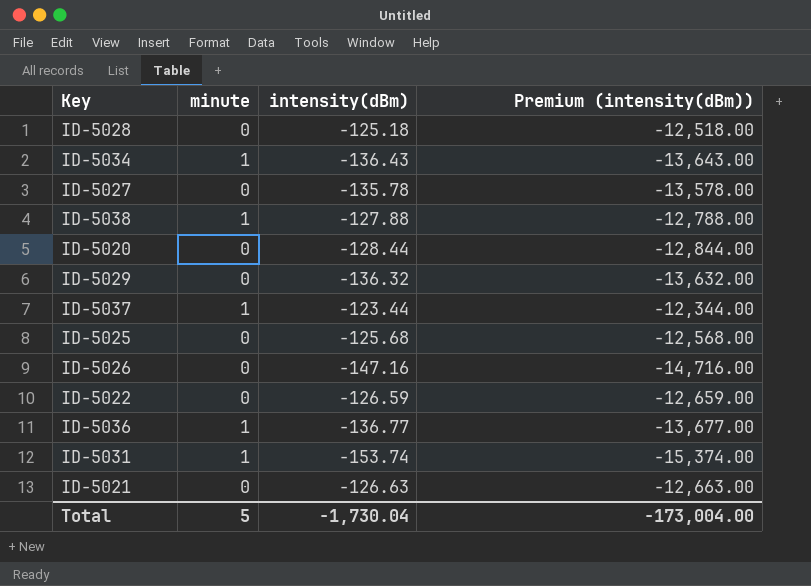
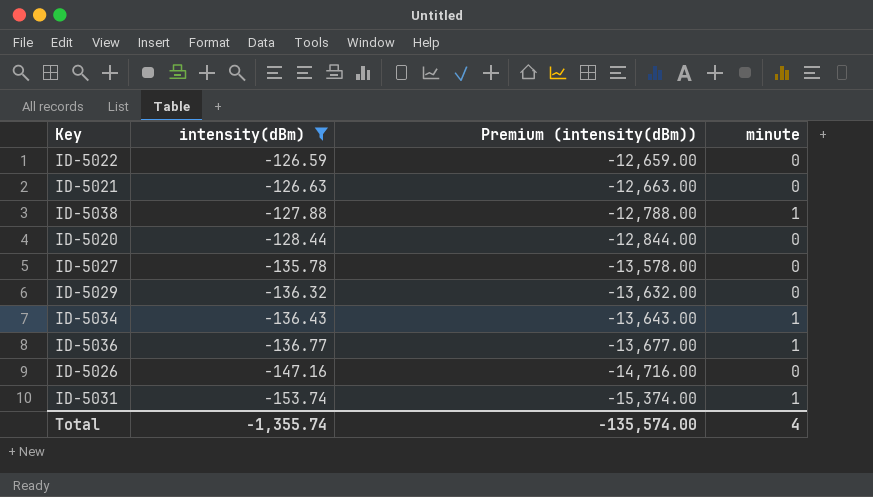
filter: none -> intensity(dBm) <= -126.59
row order: none -> intensity(dBm) descending
column minute | position: 2 -> 4
Total | intensity(dBm): -1,730.04 -> -1,355.74
Total | Premium (intensity(dBm)): -173,004.00 -> -135,574.00
Total | minute: 5 -> 4

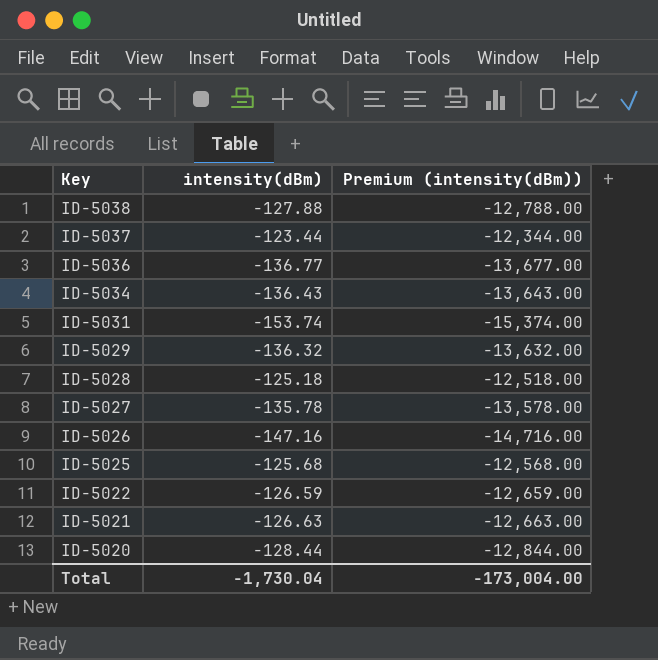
filter: intensity(dBm) <= -126.59 -> none
row order: intensity(dBm) descending -> Key descending
column minute | position: 4 -> none
Total | intensity(dBm): -1,355.74 -> -1,730.04
Total | Premium (intensity(dBm)): -135,574.00 -> -173,004.00

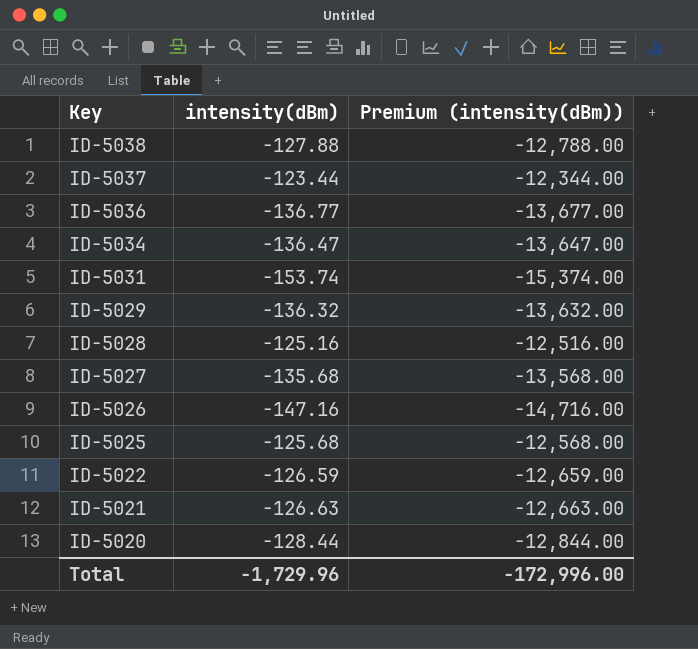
ID-5034 | intensity(dBm): -136.43 -> -136.47
ID-5034 | Premium (intensity(dBm)): -13,643.00 -> -13,647.00
ID-5028 | intensity(dBm): -125.18 -> -125.16
ID-5028 | Premium (intensity(dBm)): -12,518.00 -> -12,516.00
ID-5027 | intensity(dBm): -135.78 -> -135.68
ID-5027 | Premium (intensity(dBm)): -13,578.00 -> -13,568.00
Total | intensity(dBm): -1,730.04 -> -1,729.96
Total | Premium (intensity(dBm)): -173,004.00 -> -172,996.00

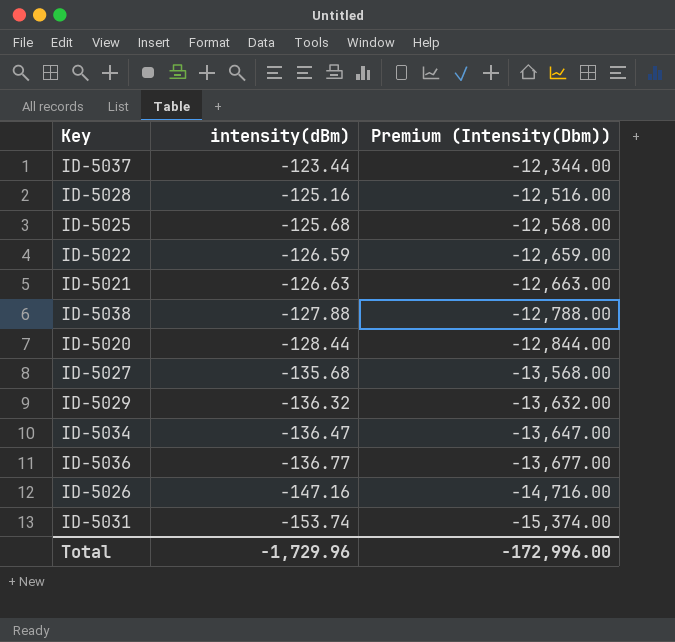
row order: Key descending -> intensity(dBm) descending
column name: Premium (intensity(dBm)) -> Premium (Intensity(Dbm))

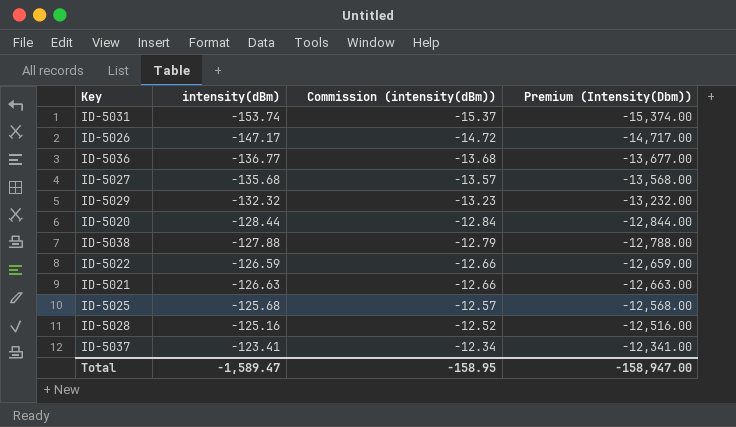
row order: intensity(dBm) descending -> Commission (intensity(dBm)) ascending
column Commission (intensity(dBm)) | formula: none -> [intensity(dBm)] * 0.1
row ID-5034: -136.47 | -13,647.00 -> none
ID-5026 | intensity(dBm): -147.16 -> -147.17
ID-5026 | Premium (Intensity(Dbm)): -14,716.00 -> -14,717.00
ID-5029 | intensity(dBm): -136.32 -> -132.32
ID-5029 | Premium (Intensity(Dbm)): -13,632.00 -> -13,232.00
ID-5037 | intensity(dBm): -123.44 -> -123.41
ID-5037 | Premium (Intensity(Dbm)): -12,344.00 -> -12,341.00
Total | intensity(dBm): -1,729.96 -> -1,589.47
Total | Premium (Intensity(Dbm)): -172,996.00 -> -158,947.00

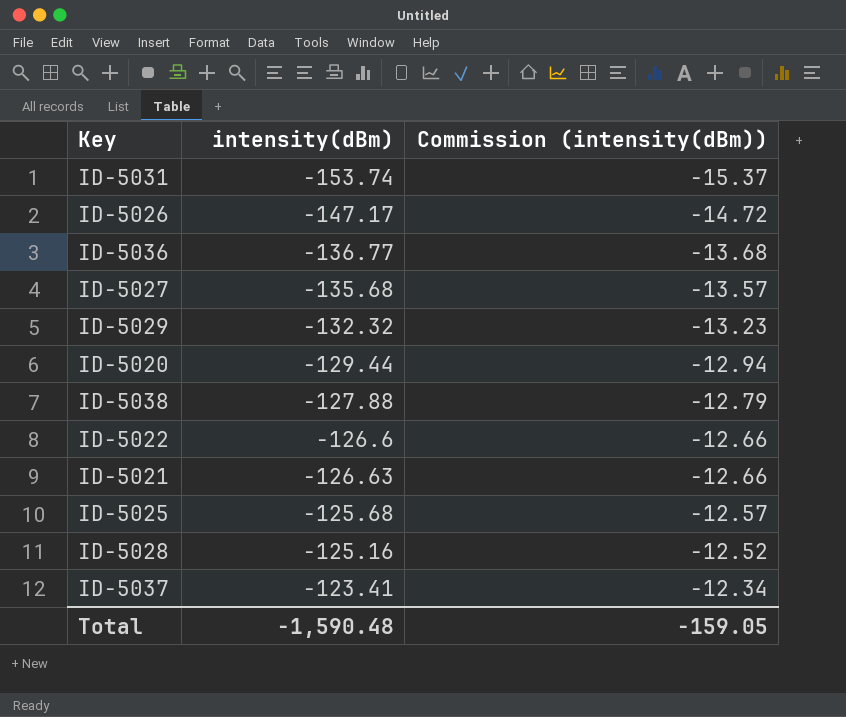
column Premium (Intensity(Dbm)) | formula: [intensity(dBm)] * 100 -> none
ID-5020 | intensity(dBm): -128.44 -> -129.44
ID-5020 | Commission (intensity(dBm)): -12.84 -> -12.94
ID-5022 | intensity(dBm): -126.59 -> -126.6
Total | intensity(dBm): -1,589.47 -> -1,590.48
Total | Commission (intensity(dBm)): -158.95 -> -159.05

